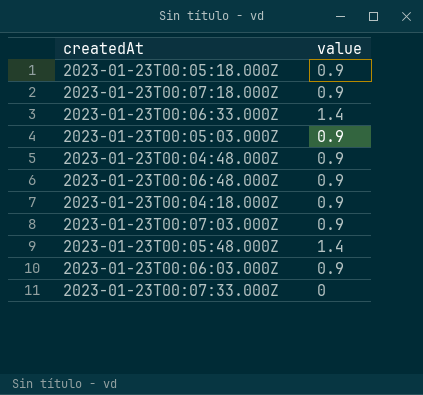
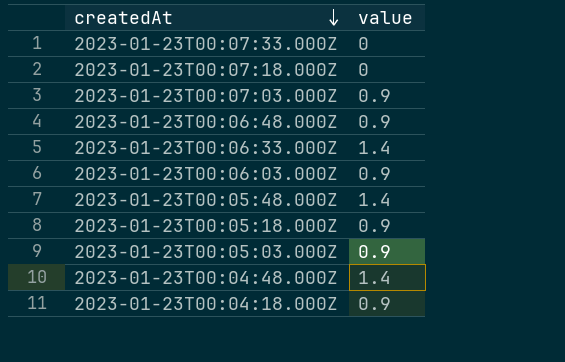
row order: none -> createdAt descending
2023-01-23T00:07:18.000Z | value: 0.9 -> 0
2023-01-23T00:04:48.000Z | value: 0.9 -> 1.4

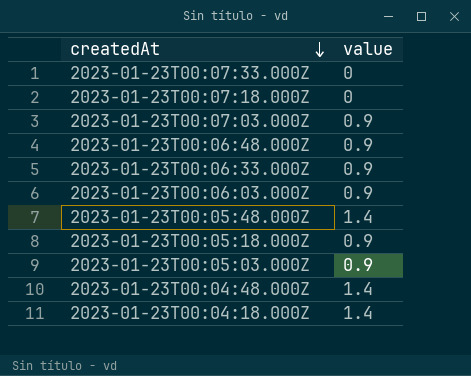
2023-01-23T00:06:33.000Z | value: 1.4 -> 0.9
2023-01-23T00:04:18.000Z | value: 0.9 -> 1.4

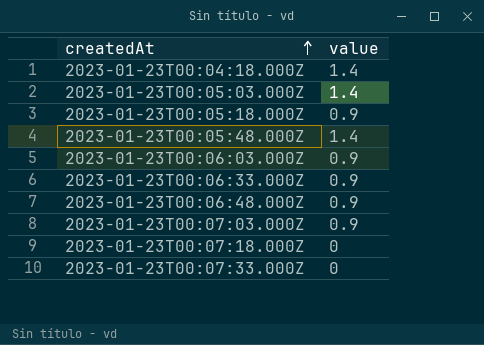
row order: createdAt descending -> createdAt ascending
row 2023-01-23T00:04:48.000Z: 1.4 -> none
2023-01-23T00:05:03.000Z | value: 0.9 -> 1.4

